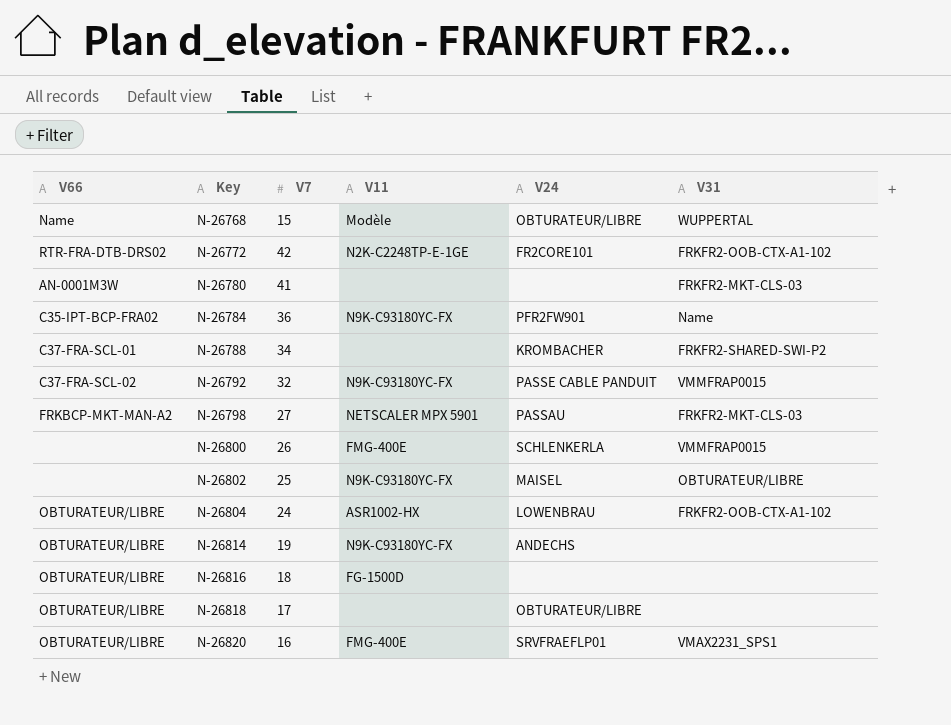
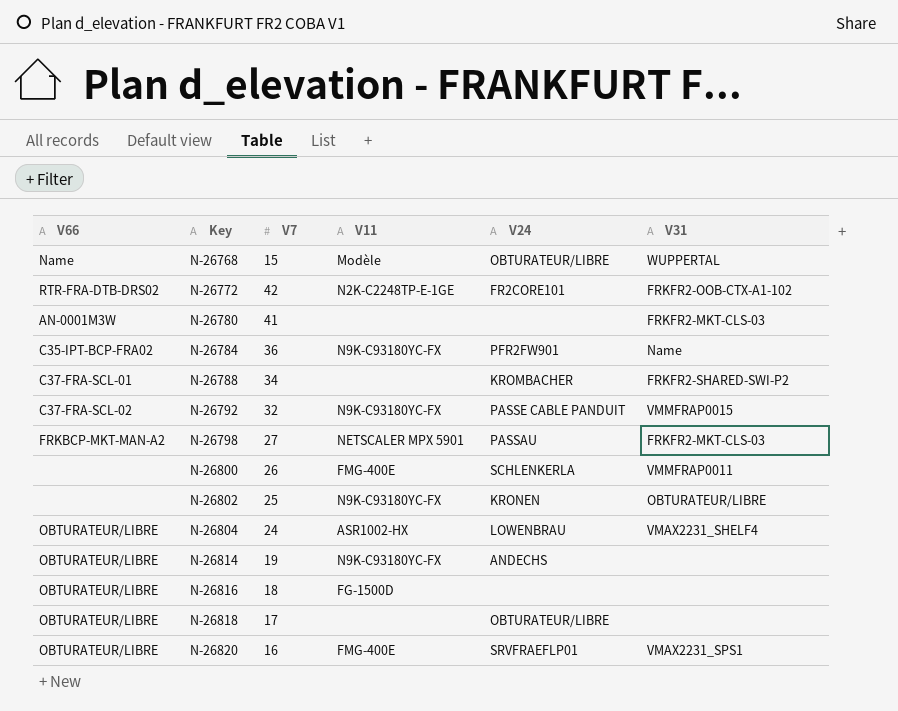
N-26800 | V31: VMMFRAP0015 -> VMMFRAP0011
N-26802 | V24: MAISEL -> KRONEN
N-26804 | V31: FRKFR2-OOB-CTX-A1-102 -> VMAX2231_SHELF4

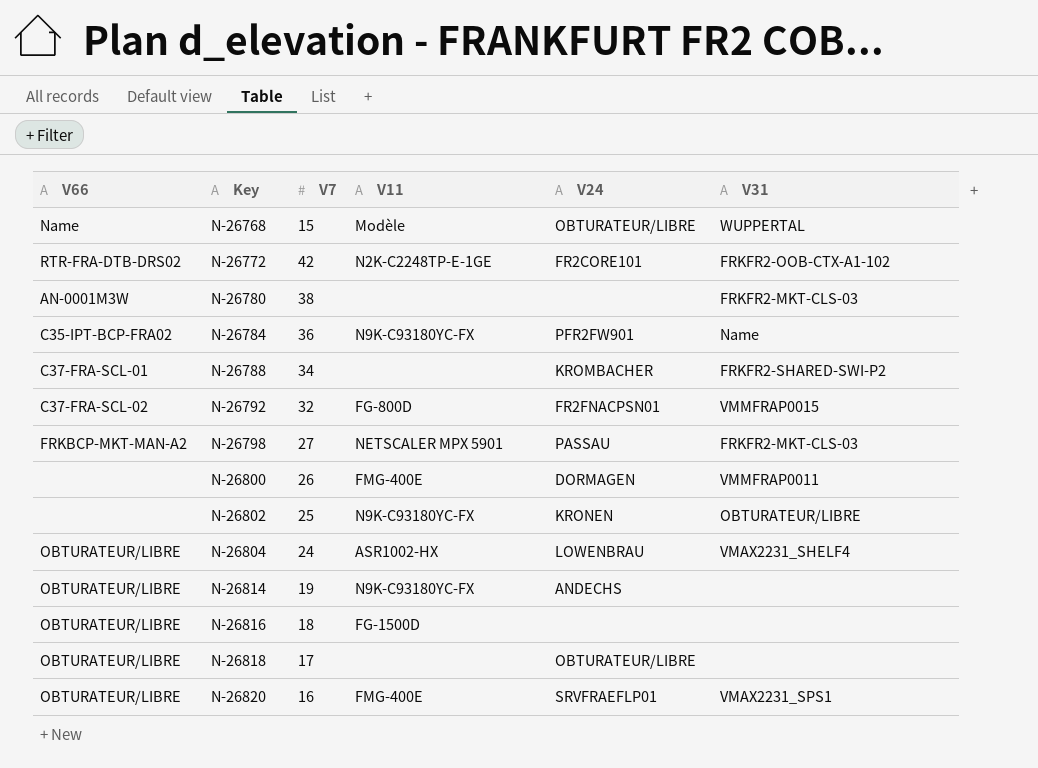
N-26780 | V7: 41 -> 38
N-26792 | V11: N9K-C93180YC-FX -> FG-800D
N-26792 | V24: PASSE CABLE PANDUIT -> FR2FNACPSN01
N-26800 | V24: SCHLENKERLA -> DORMAGEN

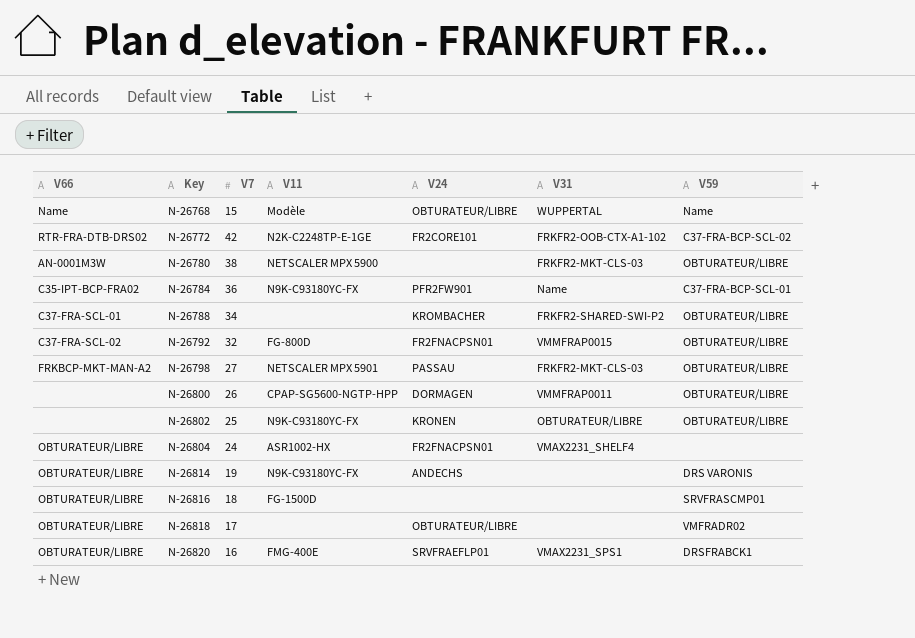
column V59 | position: none -> 7
N-26780 | V11: none -> NETSCALER MPX 5900
N-26800 | V11: FMG-400E -> CPAP-SG5600-NGTP-HPP
N-26804 | V24: LOWENBRAU -> FR2FNACPSN01

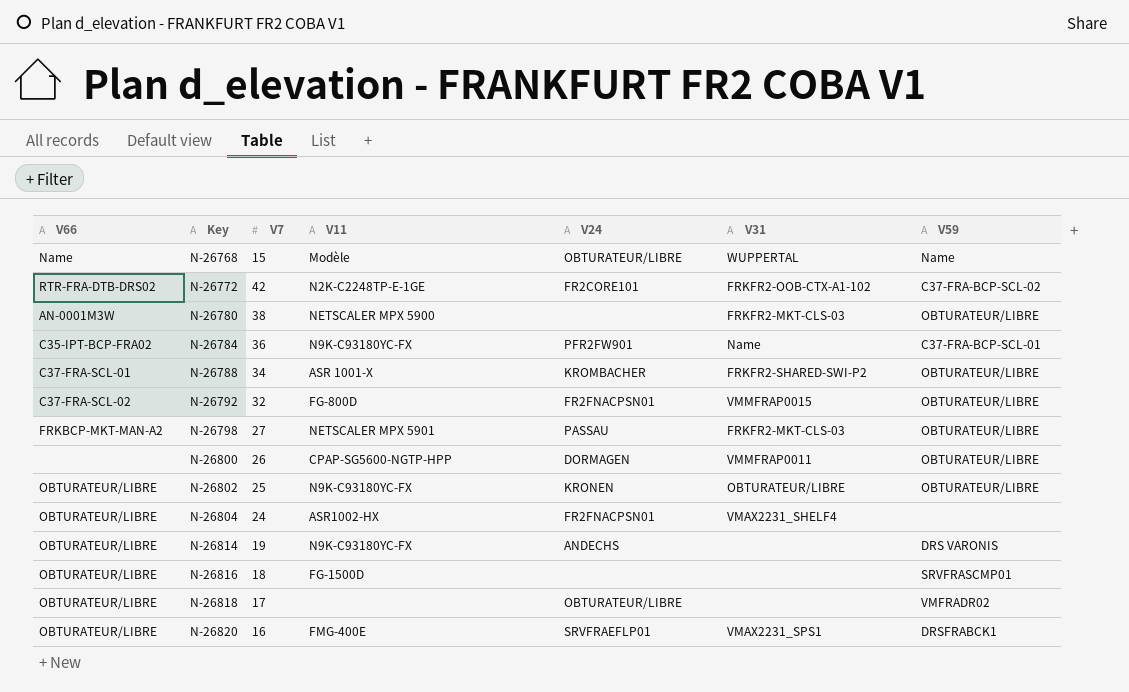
N-26788 | V11: none -> ASR 1001-X
N-26802 | V66: none -> OBTURATEUR/LIBRE

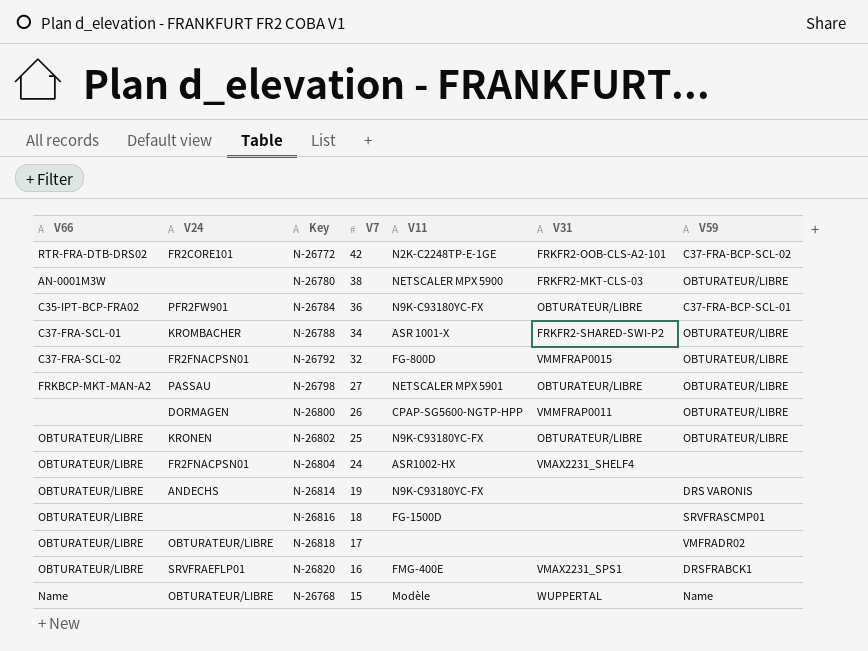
row order: Key ascending -> V7 descending
column V24 | position: 5 -> 2
N-26772 | V31: FRKFR2-OOB-CTX-A1-102 -> FRKFR2-OOB-CLS-A2-101
N-26784 | V31: Name -> OBTURATEUR/LIBRE
N-26798 | V31: FRKFR2-MKT-CLS-03 -> OBTURATEUR/LIBRE

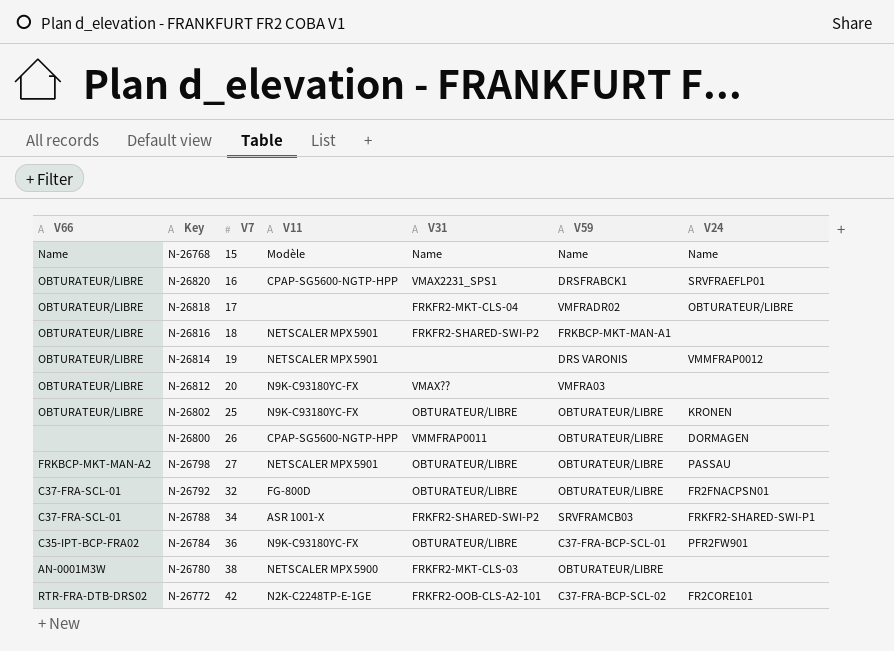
row order: V7 descending -> V7 ascending
column V24 | position: 2 -> 7
row N-26804: OBTURATEUR/LIBRE | FR2FNACPSN01 | 24 | ASR1002-HX | VMAX2231_SHELF4 | none -> none
N-26768 | V31: WUPPERTAL -> Name
N-26768 | V24: OBTURATEUR/LIBRE -> Name
N-26820 | V11: FMG-400E -> CPAP-SG5600-NGTP-HPP
N-26818 | V31: none -> FRKFR2-MKT-CLS-04
N-26816 | V11: FG-1500D -> NETSCALER MPX 5901
N-26816 | V31: none -> FRKFR2-SHARED-SWI-P2
N-26816 | V59: SRVFRASCMP01 -> FRKBCP-MKT-MAN-A1
N-26814 | V11: N9K-C93180YC-FX -> NETSCALER MPX 5901
N-26814 | V24: ANDECHS -> VMMFRAP0012
row N-26812: none -> OBTURATEUR/LIBRE | 20 | N9K-C93180YC-FX | VMAX?? | VMFRA03 | none
N-26792 | V66: C37-FRA-SCL-02 -> C37-FRA-SCL-01
N-26792 | V31: VMMFRAP0015 -> OBTURATEUR/LIBRE
N-26788 | V59: OBTURATEUR/LIBRE -> SRVFRAMCB03
N-26788 | V24: KROMBACHER -> FRKFR2-SHARED-SWI-P1

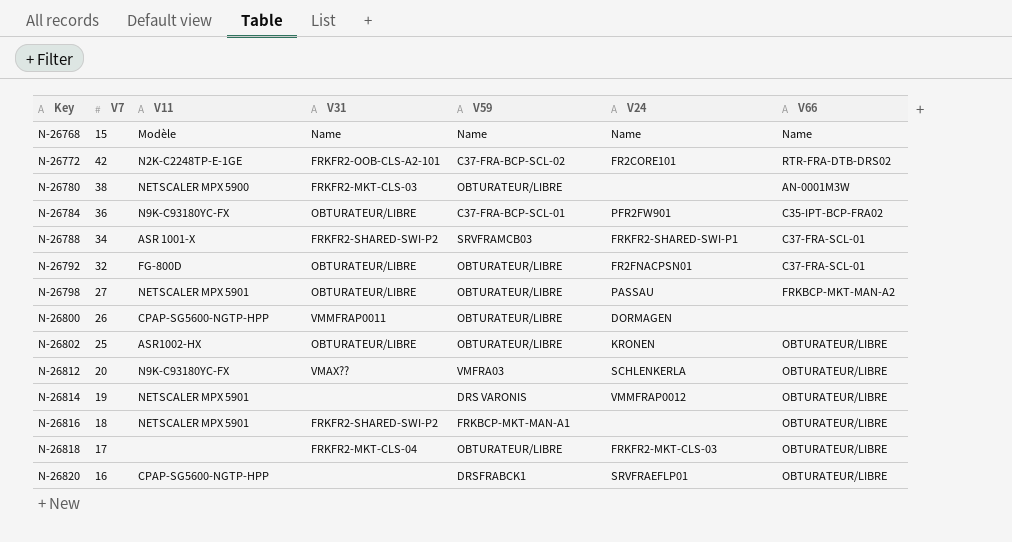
row order: V7 ascending -> Key ascending
column V66 | position: 1 -> 7
N-26802 | V11: N9K-C93180YC-FX -> ASR1002-HX
N-26812 | V24: none -> SCHLENKERLA
N-26818 | V59: VMFRADR02 -> OBTURATEUR/LIBRE
N-26818 | V24: OBTURATEUR/LIBRE -> FRKFR2-MKT-CLS-03
N-26820 | V31: VMAX2231_SPS1 -> none

